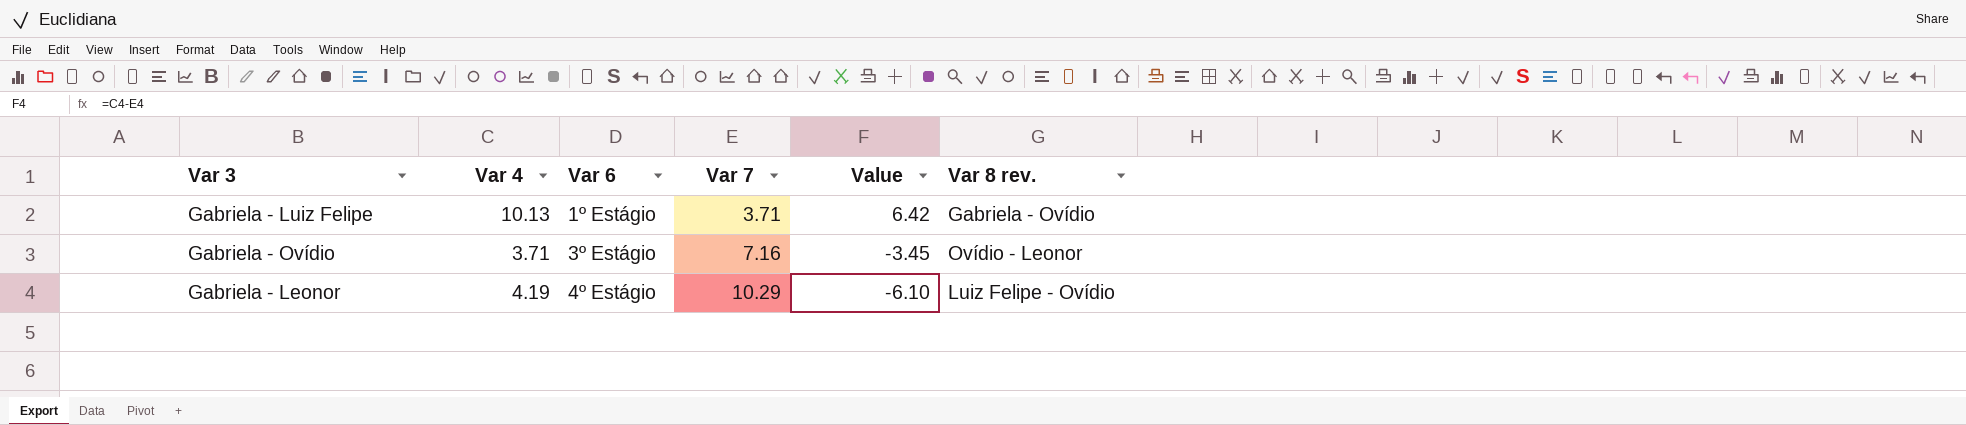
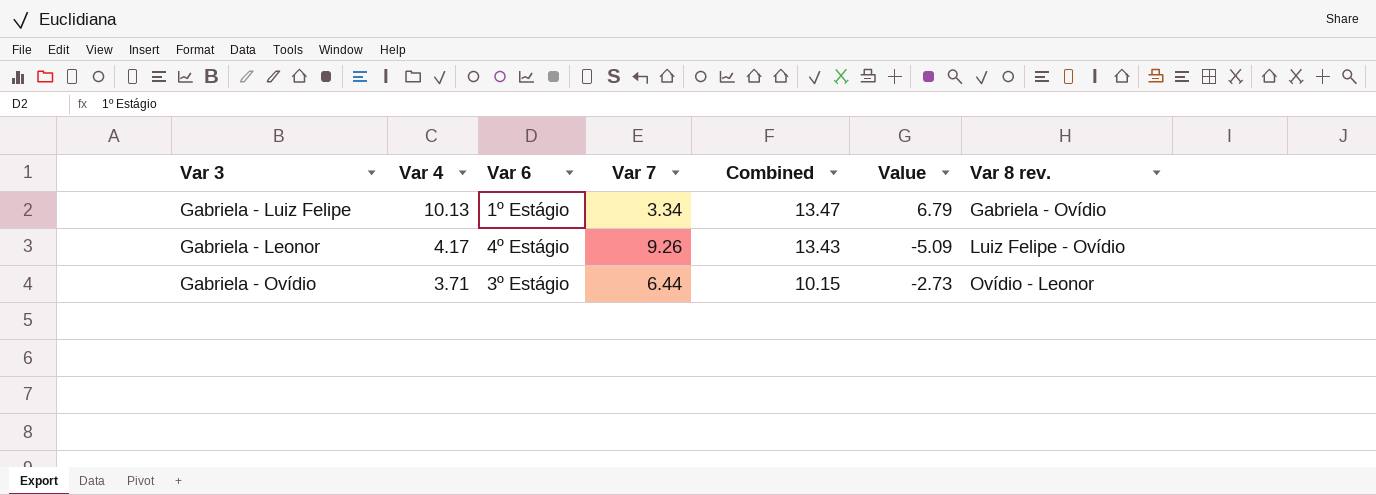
row order: Var 6 ascending -> Var 4 descending
column Combined | formula: none -> [Var 4] + [Var 7]
Gabriela - Luiz Felipe | Var 7: 3.71 -> 3.34
Gabriela - Luiz Felipe | Value: 6.42 -> 6.79
Gabriela - Leonor | Var 4: 4.19 -> 4.17
Gabriela - Leonor | Var 7: 10.29 -> 9.26
Gabriela - Leonor | Value: -6.10 -> -5.09
Gabriela - Ovídio | Var 7: 7.16 -> 6.44
Gabriela - Ovídio | Value: -3.45 -> -2.73

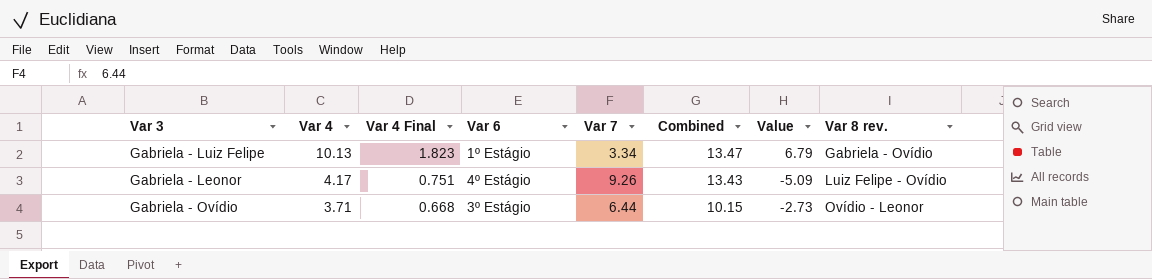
column Var 4 Final | formula: none -> [Var 4] * 0.18

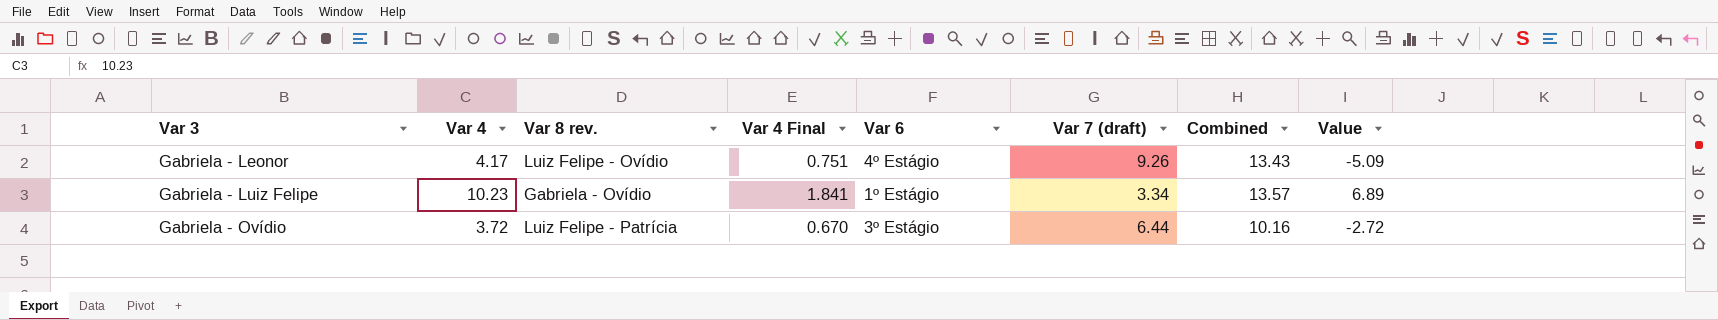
row order: Var 4 descending -> Var 3 ascending
column Var 8 rev. | position: 8 -> 3
column name: Var 7 -> Var 7 (draft)
Gabriela - Luiz Felipe | Var 4: 10.13 -> 10.23
Gabriela - Luiz Felipe | Var 4 Final: 1.823 -> 1.841
Gabriela - Luiz Felipe | Combined: 13.47 -> 13.57
Gabriela - Luiz Felipe | Value: 6.79 -> 6.89
Gabriela - Ovídio | Var 4: 3.71 -> 3.72
Gabriela - Ovídio | Var 8 rev.: Ovídio - Leonor -> Luiz Felipe - Patrícia
Gabriela - Ovídio | Var 4 Final: 0.668 -> 0.670
Gabriela - Ovídio | Combined: 10.15 -> 10.16
Gabriela - Ovídio | Value: -2.73 -> -2.72

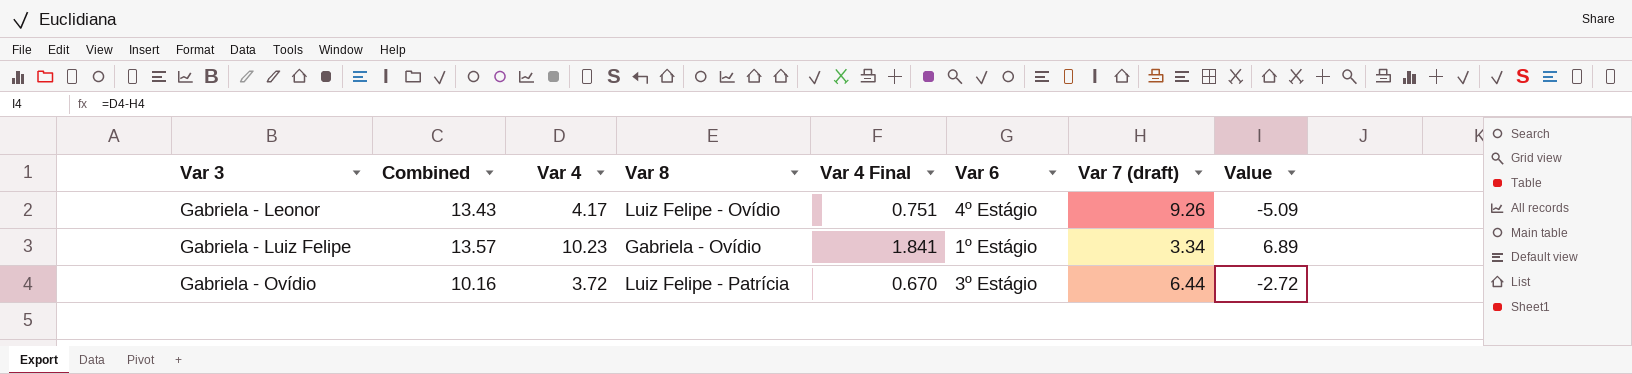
column Combined | position: 7 -> 2
column name: Var 8 rev. -> Var 8

